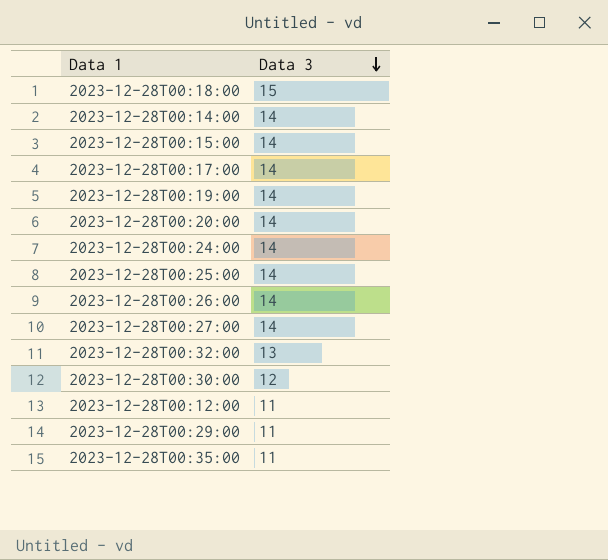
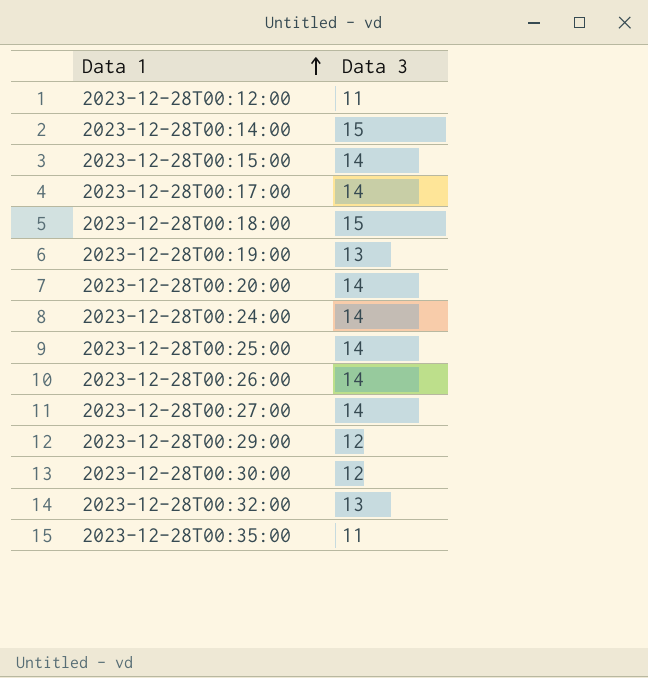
row order: Data 3 descending -> Data 1 ascending
2023-12-28T00:14:00 | Data 3: 14 -> 15
2023-12-28T00:19:00 | Data 3: 14 -> 13
2023-12-28T00:29:00 | Data 3: 11 -> 12

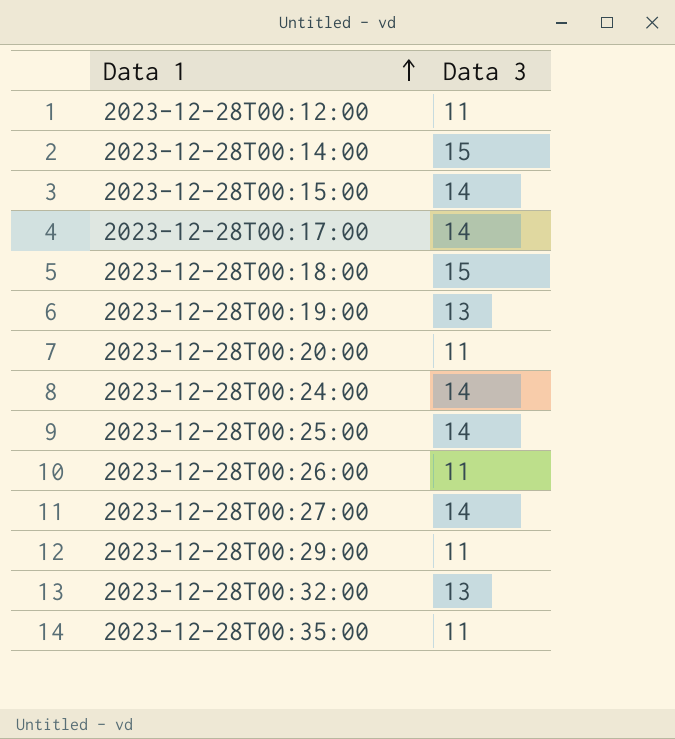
row 2023-12-28T00:30:00: 12 -> none
2023-12-28T00:20:00 | Data 3: 14 -> 11
2023-12-28T00:26:00 | Data 3: 14 -> 11
2023-12-28T00:29:00 | Data 3: 12 -> 11

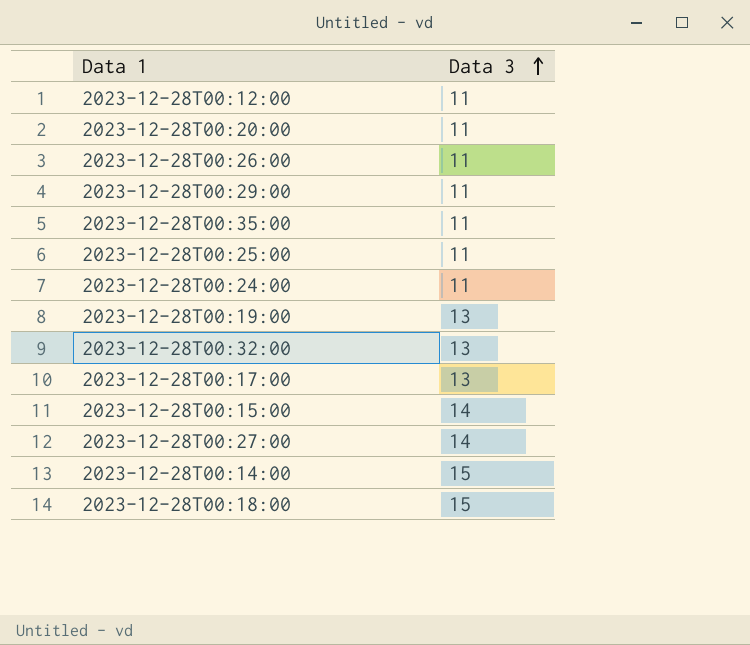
row order: Data 1 ascending -> Data 3 ascending
2023-12-28T00:25:00 | Data 3: 14 -> 11
2023-12-28T00:24:00 | Data 3: 14 -> 11
2023-12-28T00:17:00 | Data 3: 14 -> 13

